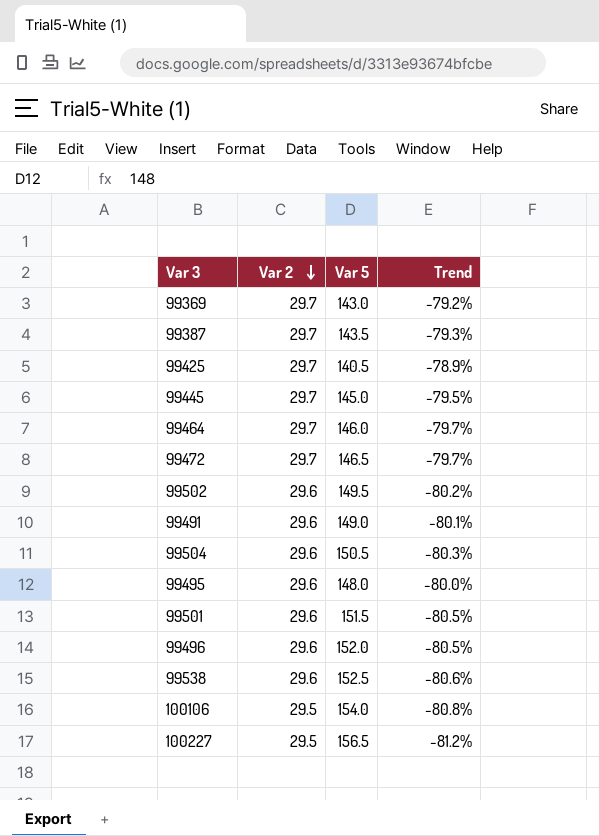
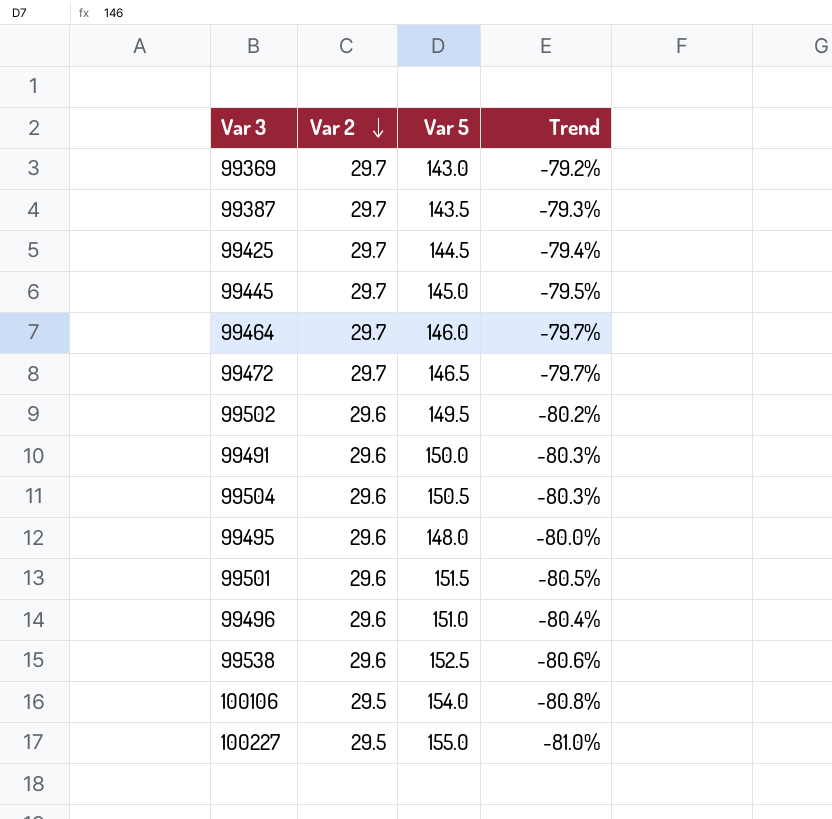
99425 | Var 5: 140.5 -> 144.5
99425 | Trend: -78.9% -> -79.4%
99491 | Var 5: 149.0 -> 150.0
99491 | Trend: -80.1% -> -80.3%
99496 | Var 5: 152.0 -> 151.0
99496 | Trend: -80.5% -> -80.4%
100227 | Var 5: 156.5 -> 155.0
100227 | Trend: -81.2% -> -81.0%

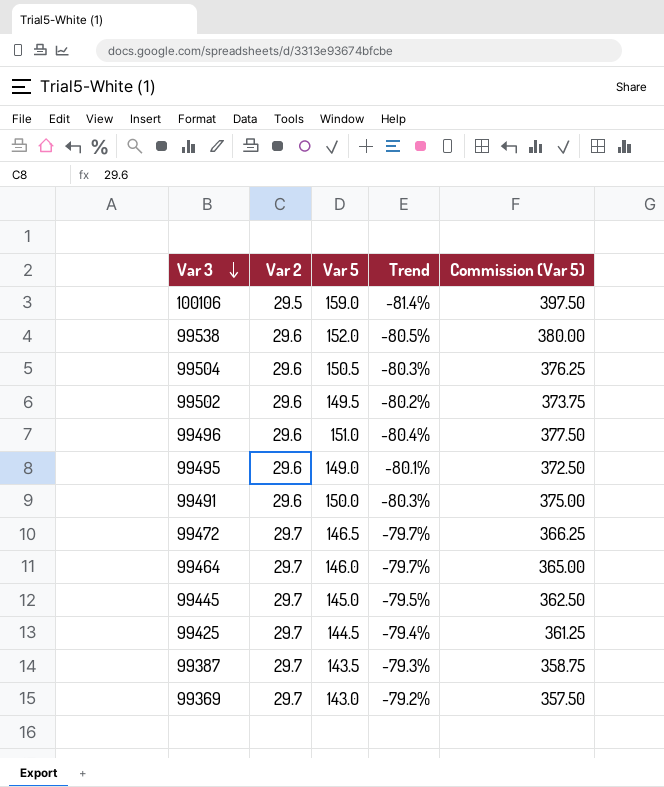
row order: Var 2 descending -> Var 3 descending
column Commission (Var 5) | formula: none -> [Var 5] * 2.5
row 99501: 29.6 | 151.5 | -80.5% -> none
row 100227: 29.5 | 155.0 | -81.0% -> none
100106 | Var 5: 154.0 -> 159.0
100106 | Trend: -80.8% -> -81.4%
99538 | Var 5: 152.5 -> 152.0
99538 | Trend: -80.6% -> -80.5%
99495 | Var 5: 148.0 -> 149.0
99495 | Trend: -80.0% -> -80.1%

